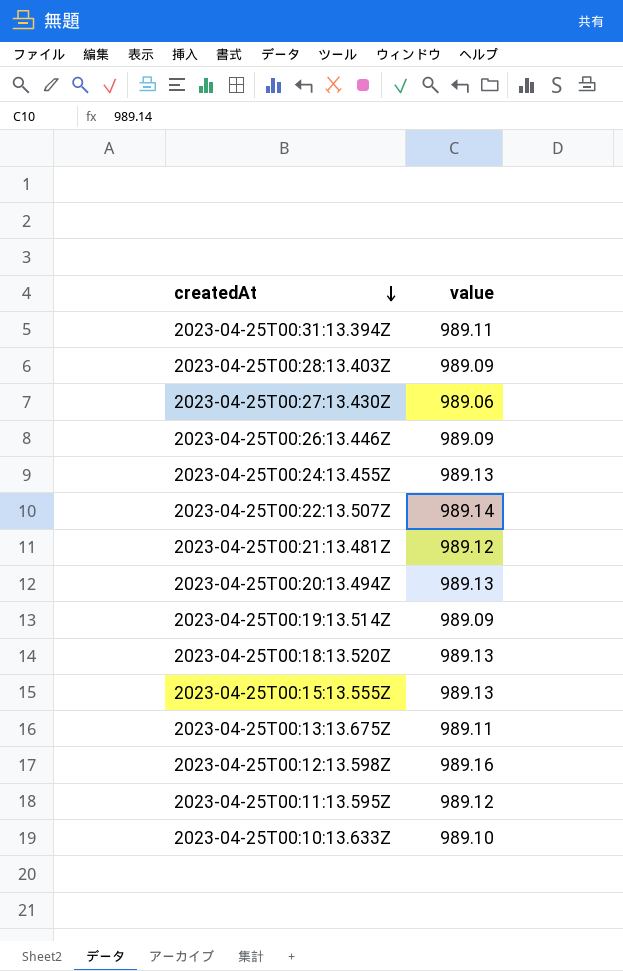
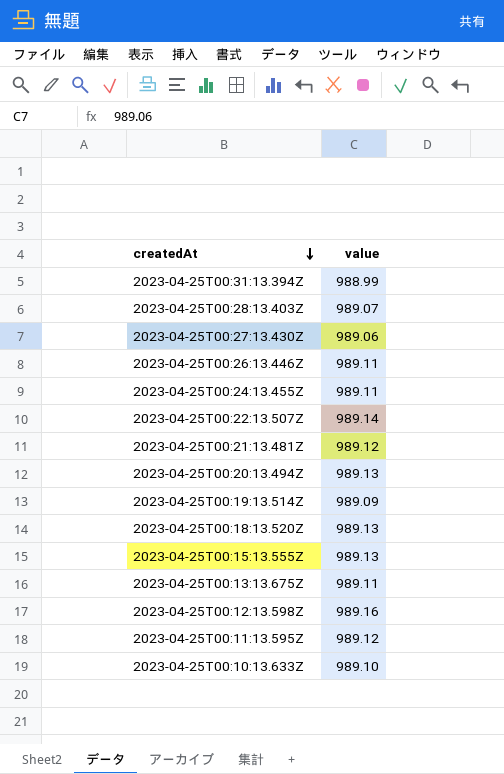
2023-04-25T00:31:13.394Z | value: 989.11 -> 988.99
2023-04-25T00:28:13.403Z | value: 989.09 -> 989.07
2023-04-25T00:26:13.446Z | value: 989.09 -> 989.11
2023-04-25T00:24:13.455Z | value: 989.13 -> 989.11

